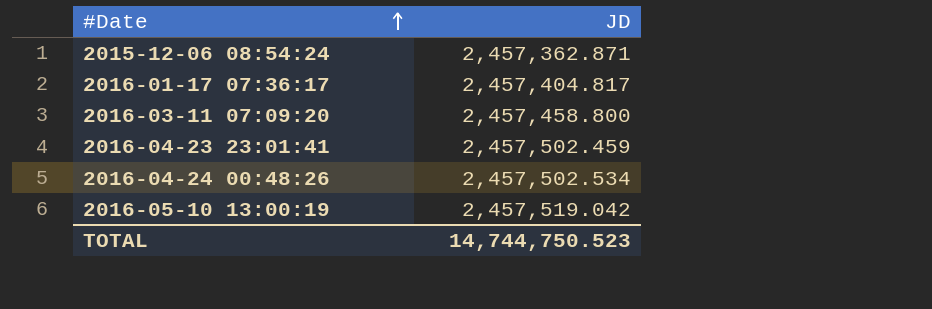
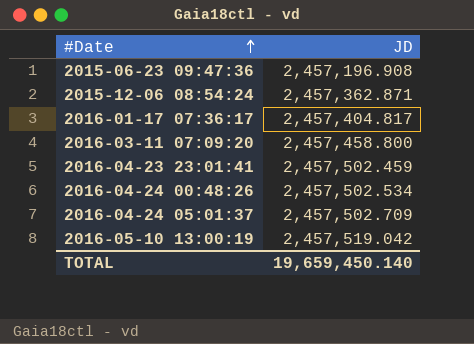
row 2015-06-23 09:47:36: none -> 2,457,196.908
row 2016-04-24 05:01:37: none -> 2,457,502.709
TOTAL | JD: 14,744,750.523 -> 19,659,450.140

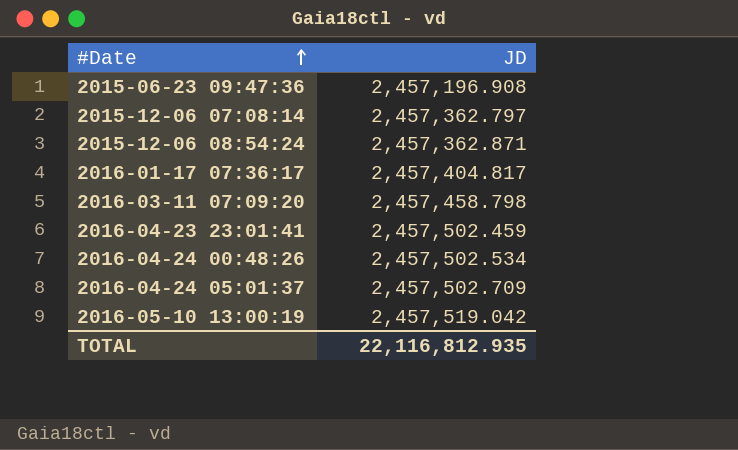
row 2015-12-06 07:08:14: none -> 2,457,362.797
2016-03-11 07:09:20 | JD: 2,457,458.800 -> 2,457,458.798
TOTAL | JD: 19,659,450.140 -> 22,116,812.935

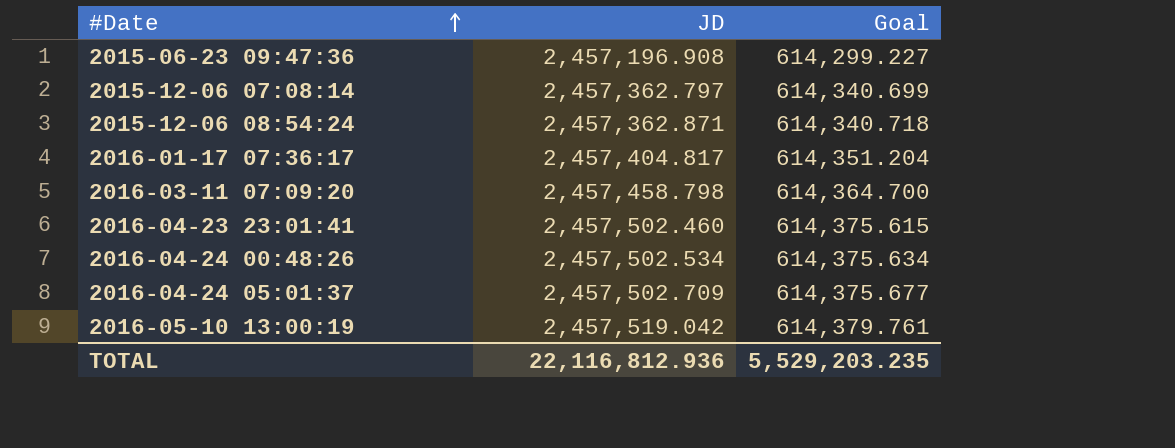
column Goal | formula: none -> [JD] * 0.25
2016-04-23 23:01:41 | JD: 2,457,502.459 -> 2,457,502.460
TOTAL | JD: 22,116,812.935 -> 22,116,812.936

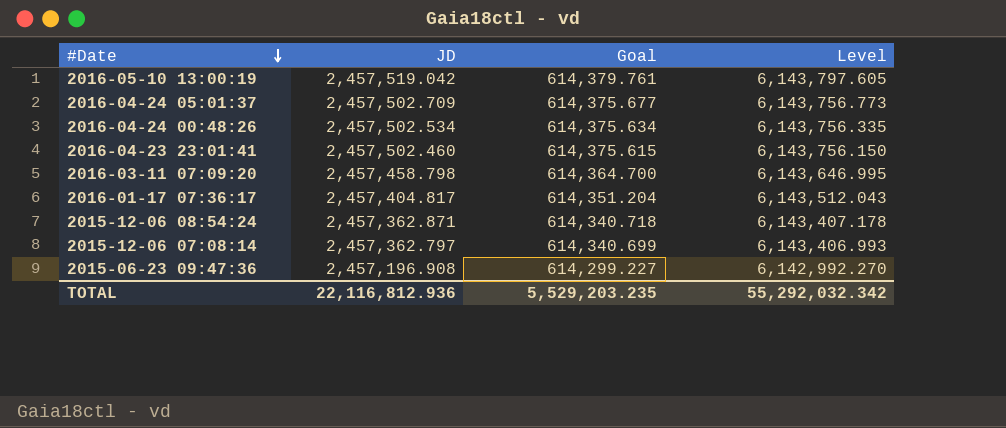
row order: #Date ascending -> #Date descending
column Level | formula: none -> [JD] * 2.5

